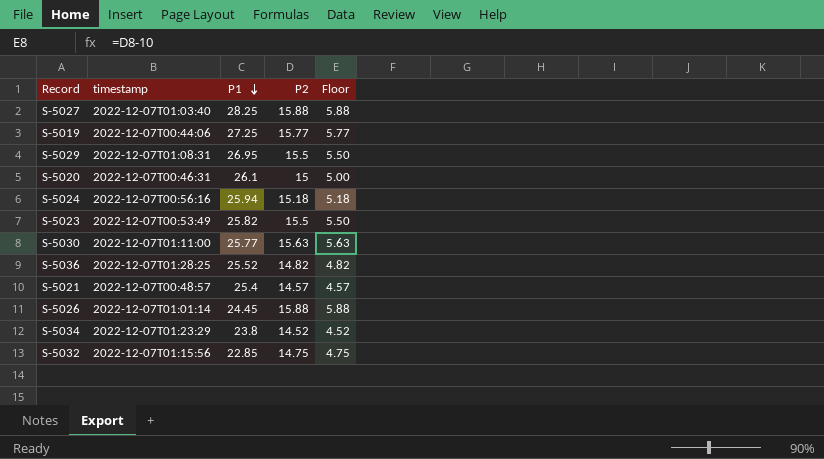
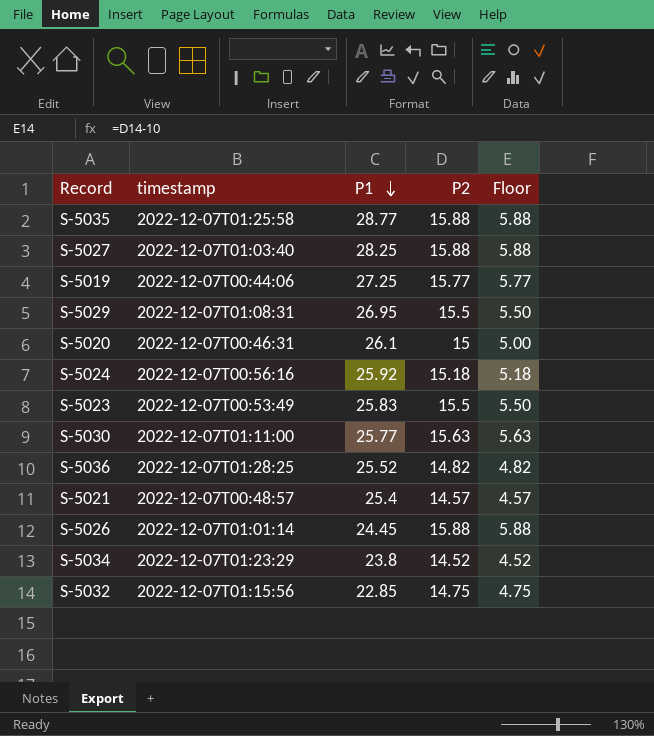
row S-5035: none -> 2022-12-07T01:25:58 | 28.77 | 15.88 | 5.88
S-5024 | P1: 25.94 -> 25.92
S-5023 | P1: 25.82 -> 25.83

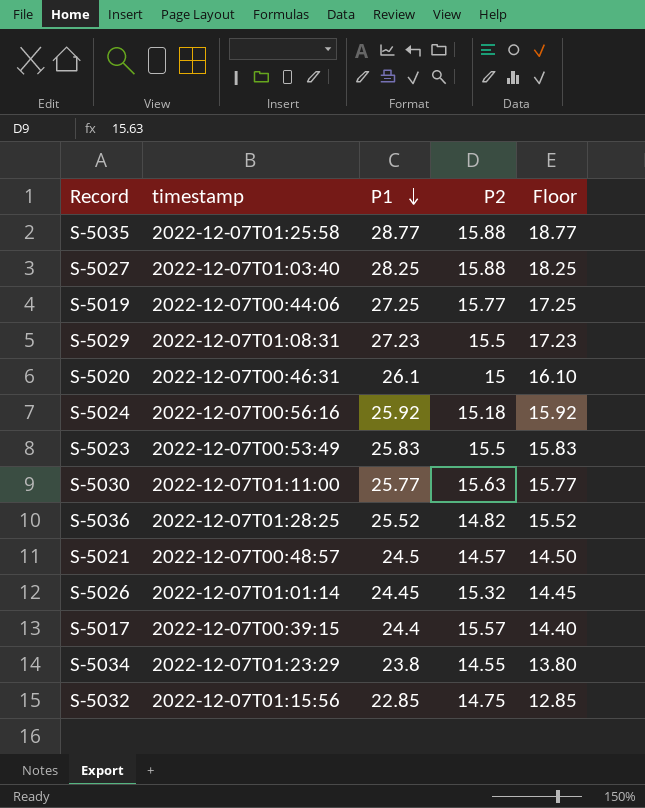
column Floor | formula: [P2] - 10 -> [P1] - 10
S-5029 | P1: 26.95 -> 27.23
S-5021 | P1: 25.4 -> 24.5
S-5026 | P2: 15.88 -> 15.32
row S-5017: none -> 2022-12-07T00:39:15 | 24.4 | 15.57 | 14.40
S-5034 | P2: 14.52 -> 14.55

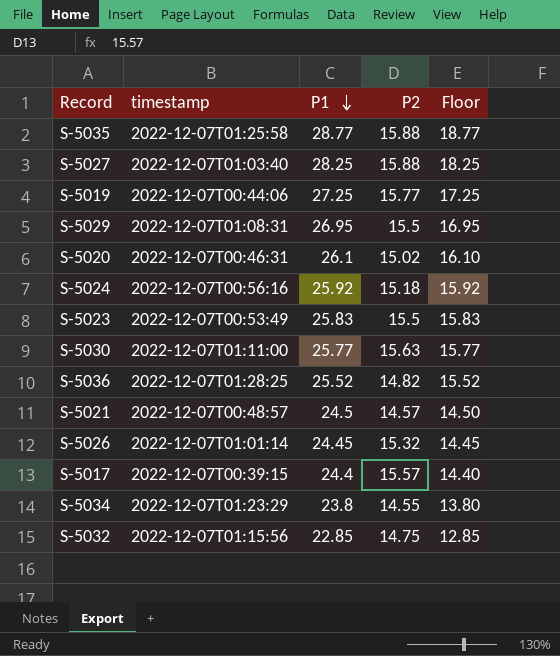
S-5029 | P1: 27.23 -> 26.95
S-5029 | Floor: 17.23 -> 16.95
S-5020 | P2: 15 -> 15.02

